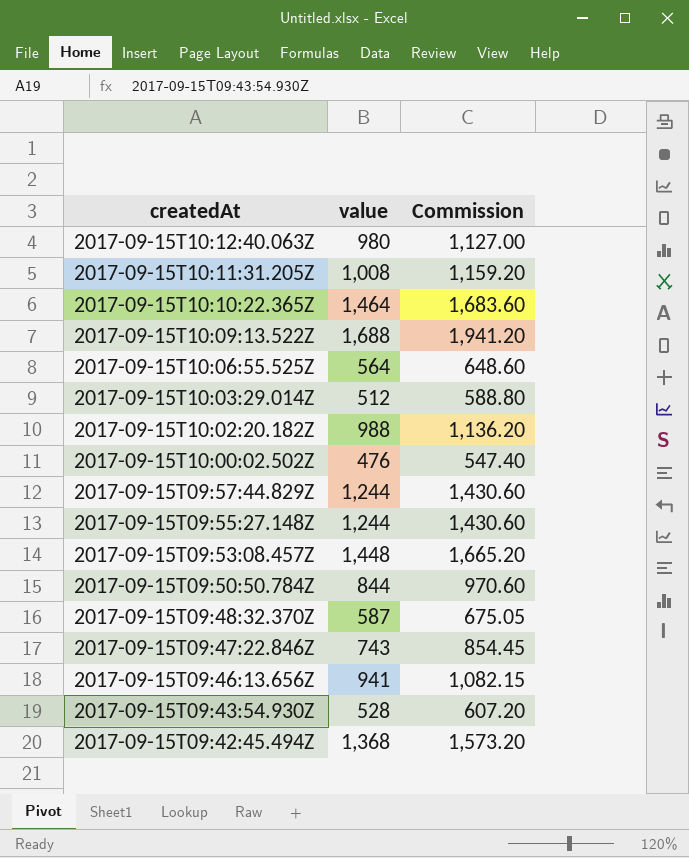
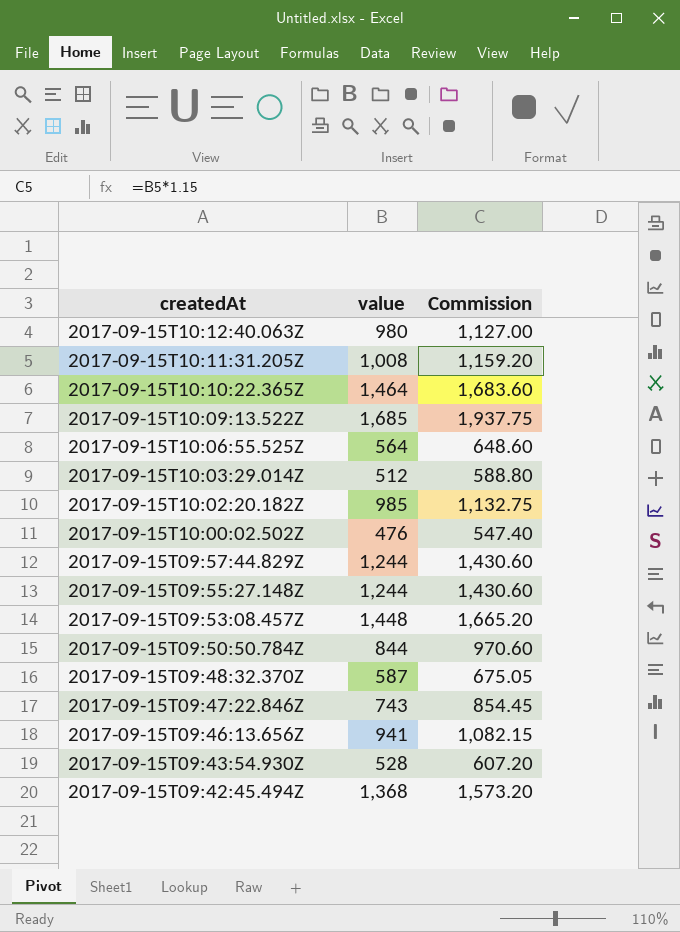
2017-09-15T10:09:13.522Z | value: 1,688 -> 1,685
2017-09-15T10:09:13.522Z | Commission: 1,941.20 -> 1,937.75
2017-09-15T10:02:20.182Z | value: 988 -> 985
2017-09-15T10:02:20.182Z | Commission: 1,136.20 -> 1,132.75

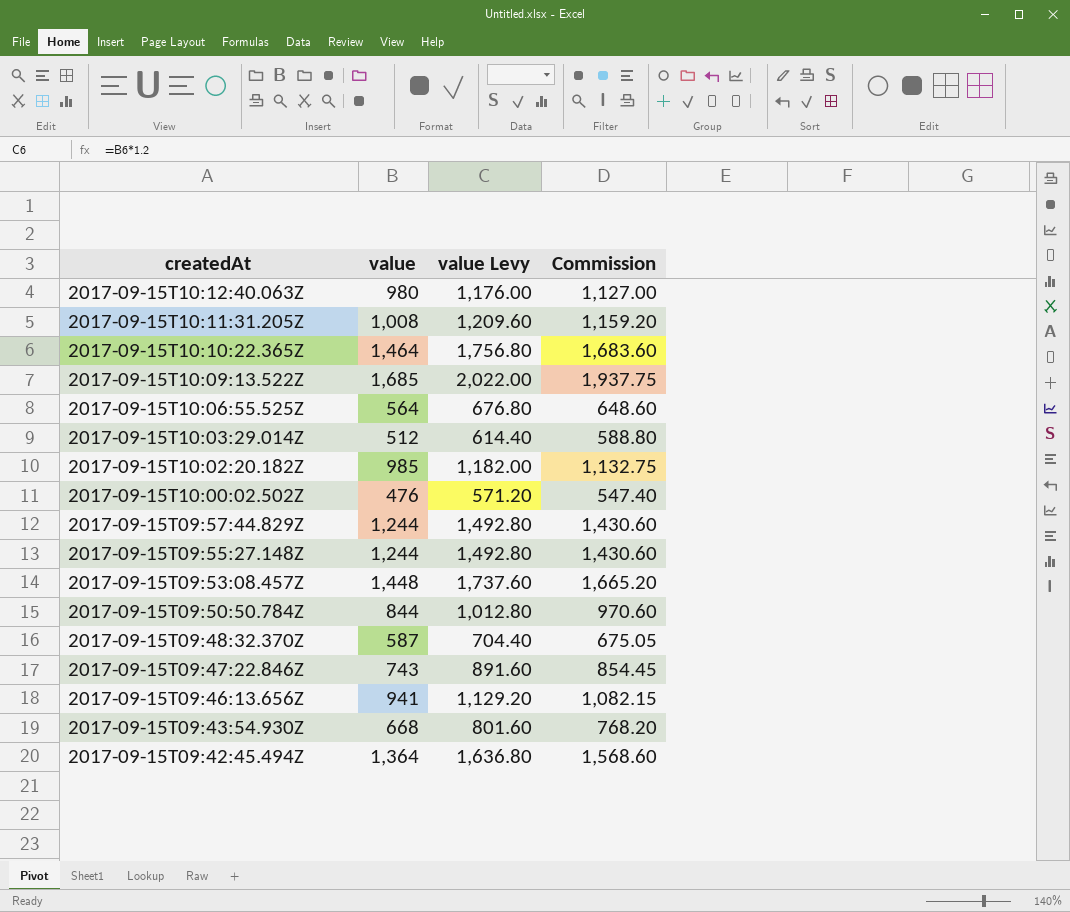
column value Levy | formula: none -> [value] * 1.2
2017-09-15T09:43:54.930Z | value: 528 -> 668
2017-09-15T09:43:54.930Z | Commission: 607.20 -> 768.20
2017-09-15T09:42:45.494Z | value: 1,368 -> 1,364
2017-09-15T09:42:45.494Z | Commission: 1,573.20 -> 1,568.60

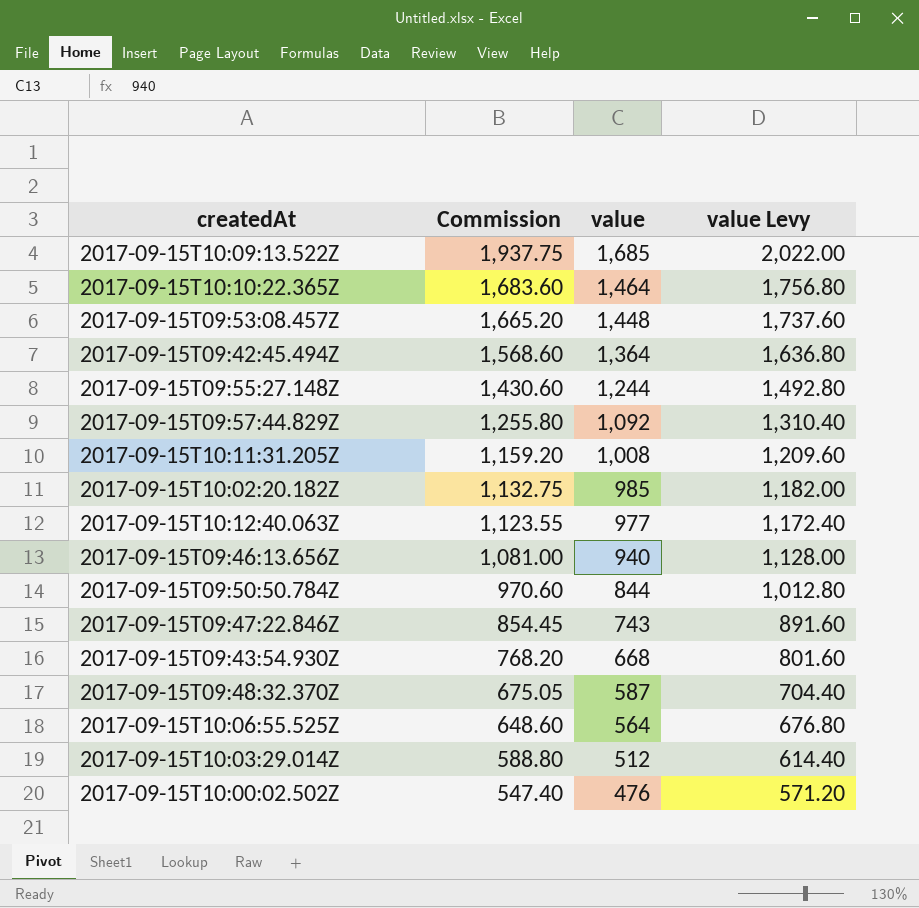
row order: createdAt descending -> Commission descending
column Commission | position: 4 -> 2
2017-09-15T09:57:44.829Z | Commission: 1,430.60 -> 1,255.80
2017-09-15T09:57:44.829Z | value: 1,244 -> 1,092
2017-09-15T09:57:44.829Z | value Levy: 1,492.80 -> 1,310.40
2017-09-15T10:12:40.063Z | Commission: 1,127.00 -> 1,123.55
2017-09-15T10:12:40.063Z | value: 980 -> 977
2017-09-15T10:12:40.063Z | value Levy: 1,176.00 -> 1,172.40
2017-09-15T09:46:13.656Z | Commission: 1,082.15 -> 1,081.00
2017-09-15T09:46:13.656Z | value: 941 -> 940
2017-09-15T09:46:13.656Z | value Levy: 1,129.20 -> 1,128.00

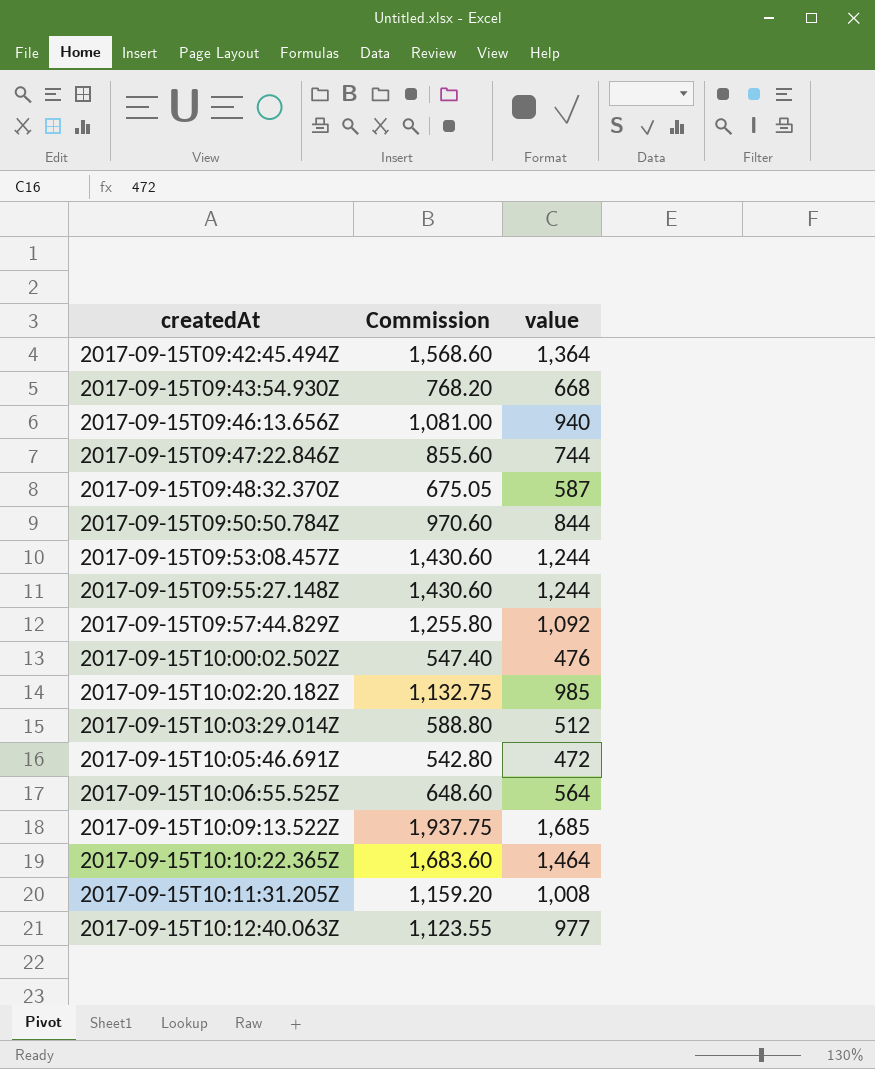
row order: Commission descending -> createdAt ascending
column value Levy | formula: [value] * 1.2 -> none
2017-09-15T09:47:22.846Z | Commission: 854.45 -> 855.60
2017-09-15T09:47:22.846Z | value: 743 -> 744
2017-09-15T09:53:08.457Z | Commission: 1,665.20 -> 1,430.60
2017-09-15T09:53:08.457Z | value: 1,448 -> 1,244
row 2017-09-15T10:05:46.691Z: none -> 542.80 | 472

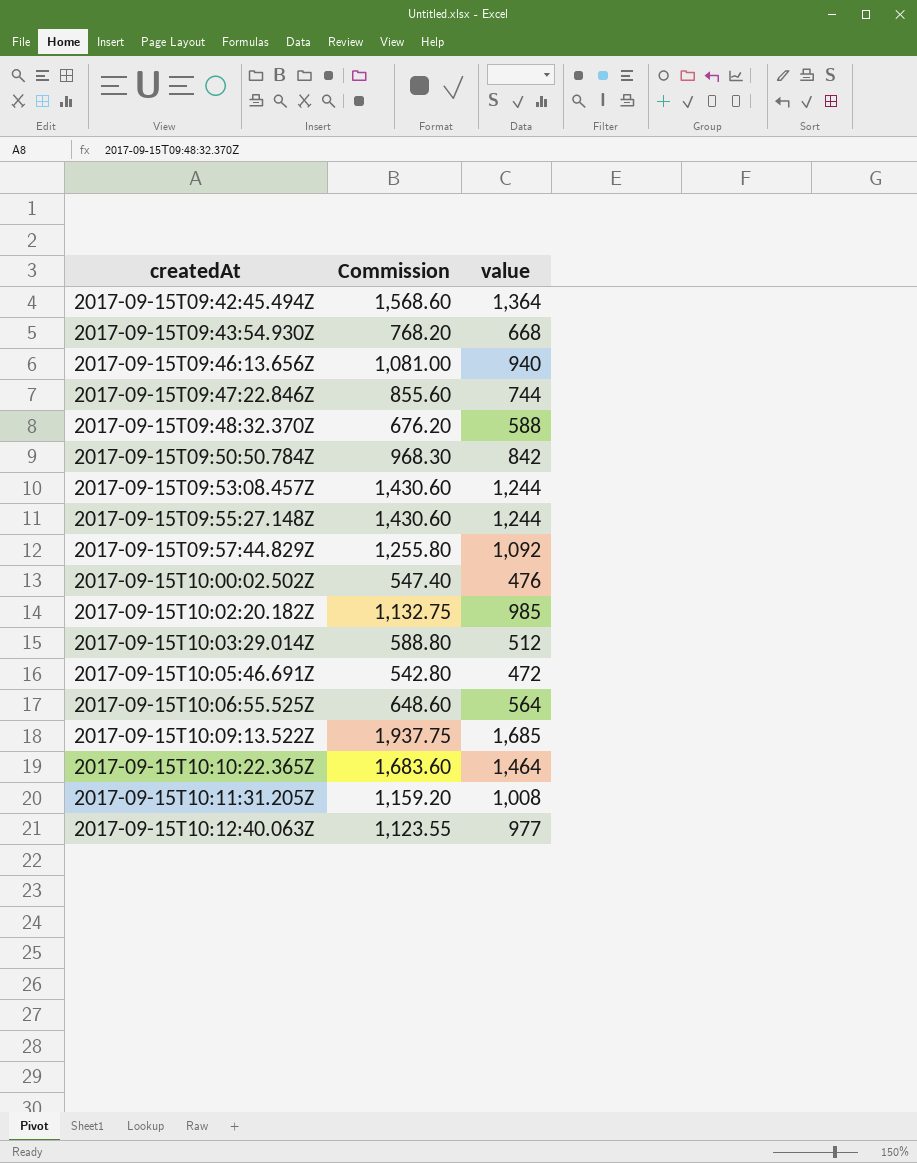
2017-09-15T09:48:32.370Z | Commission: 675.05 -> 676.20
2017-09-15T09:48:32.370Z | value: 587 -> 588
2017-09-15T09:50:50.784Z | Commission: 970.60 -> 968.30
2017-09-15T09:50:50.784Z | value: 844 -> 842

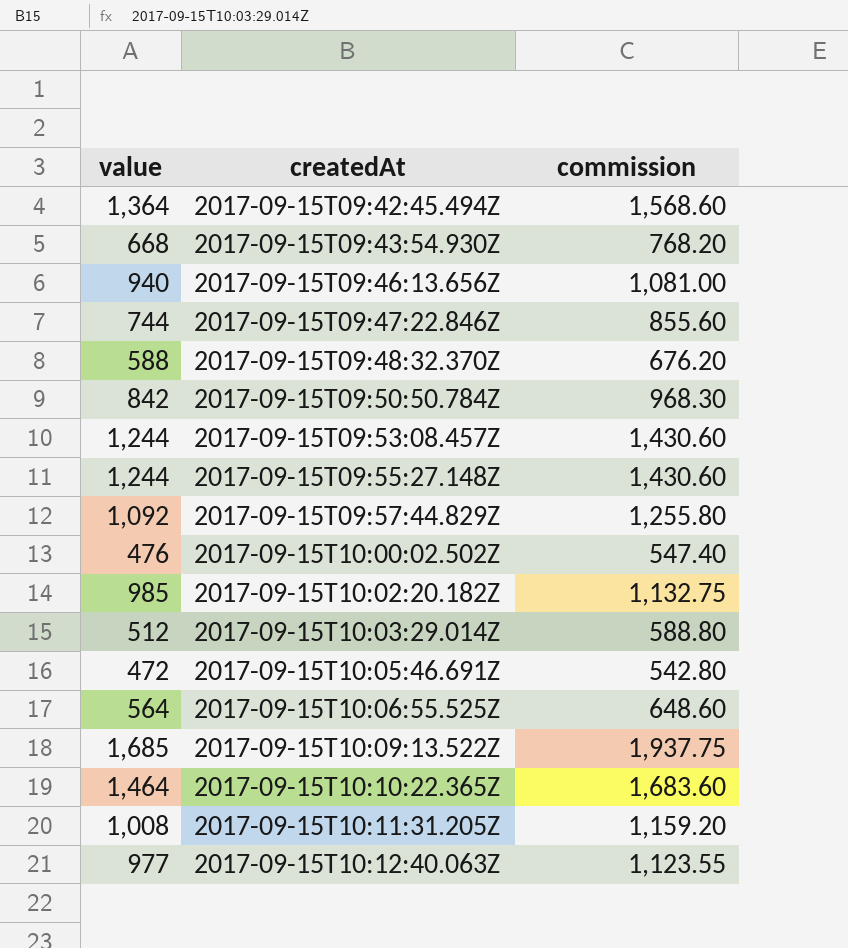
column value | position: 3 -> 1
column name: Commission -> commission

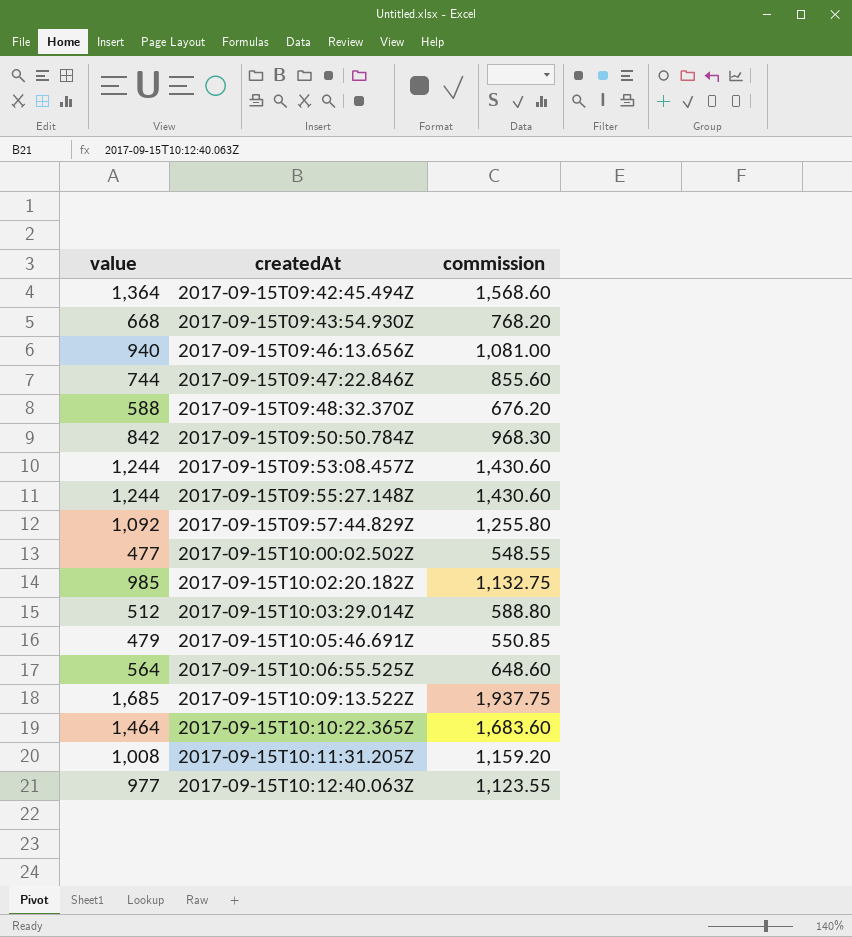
2017-09-15T10:00:02.502Z | value: 476 -> 477
2017-09-15T10:00:02.502Z | commission: 547.40 -> 548.55
2017-09-15T10:05:46.691Z | value: 472 -> 479
2017-09-15T10:05:46.691Z | commission: 542.80 -> 550.85

